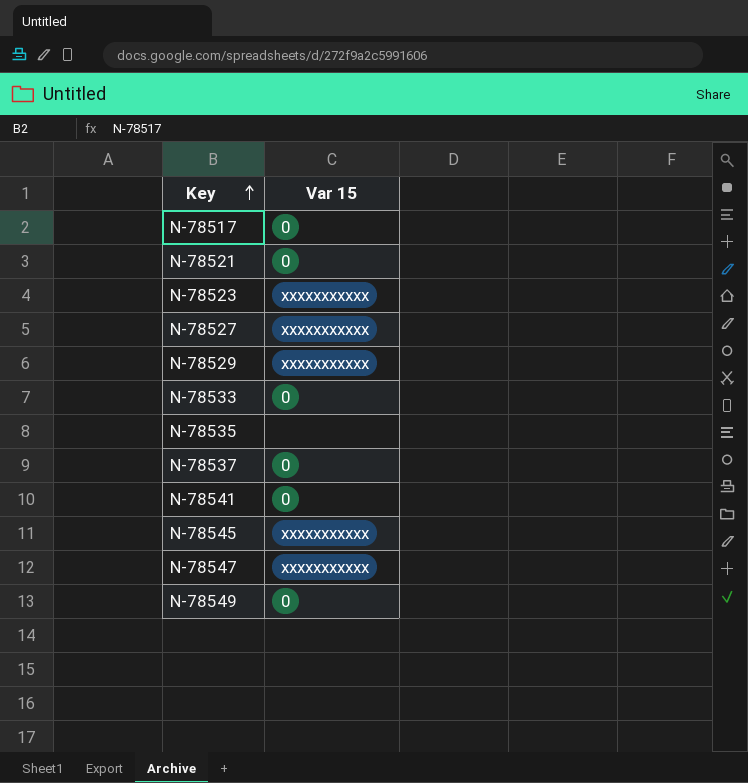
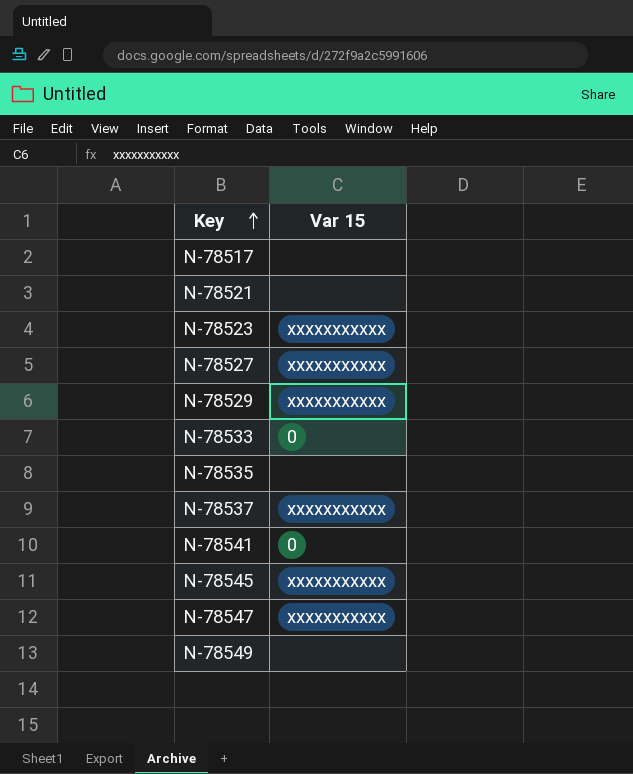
N-78517 | Var 15: 0 -> none
N-78521 | Var 15: 0 -> none
N-78537 | Var 15: 0 -> xxxxxxxxxxx
N-78549 | Var 15: 0 -> none

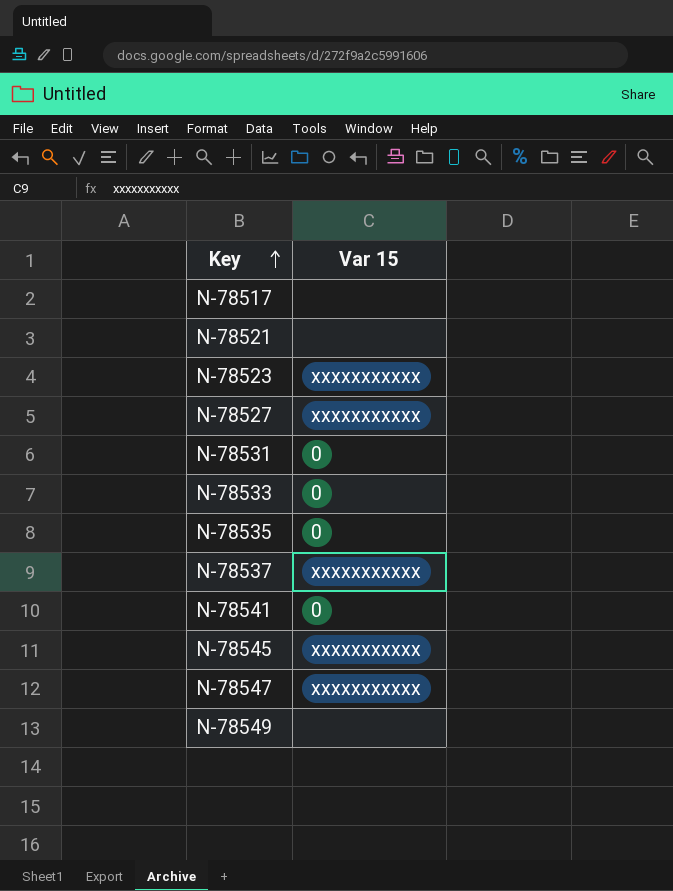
row N-78529: xxxxxxxxxxx -> none
row N-78531: none -> 0
N-78535 | Var 15: none -> 0

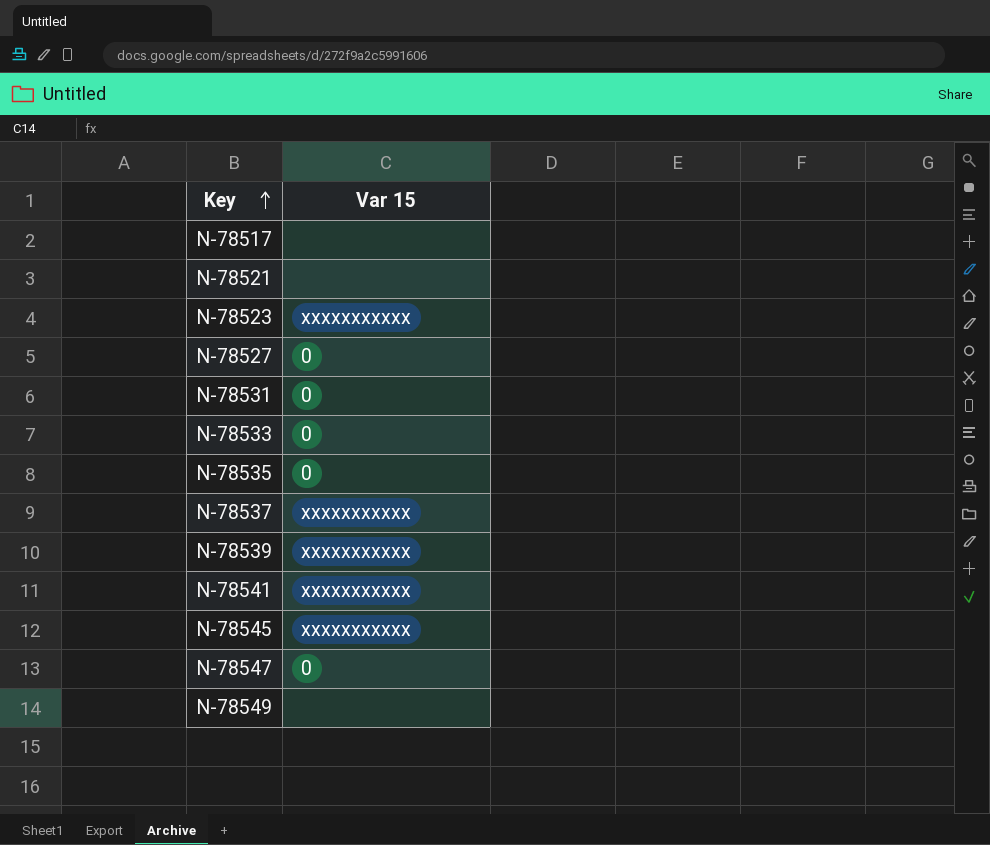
N-78527 | Var 15: xxxxxxxxxxx -> 0
row N-78539: none -> xxxxxxxxxxx
N-78541 | Var 15: 0 -> xxxxxxxxxxx
N-78547 | Var 15: xxxxxxxxxxx -> 0

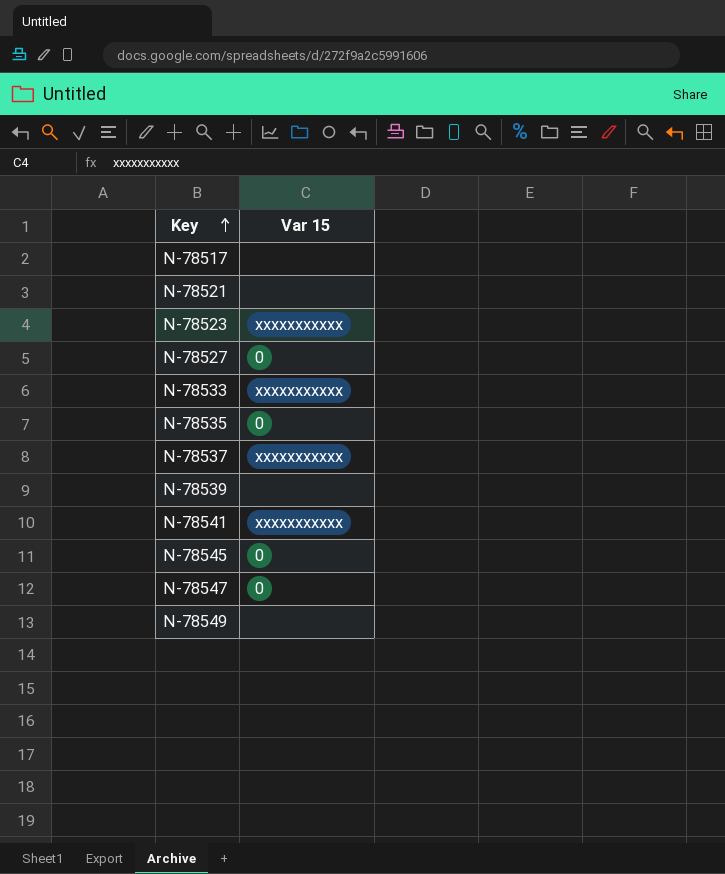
row N-78531: 0 -> none
N-78533 | Var 15: 0 -> xxxxxxxxxxx
N-78539 | Var 15: xxxxxxxxxxx -> none
N-78545 | Var 15: xxxxxxxxxxx -> 0

